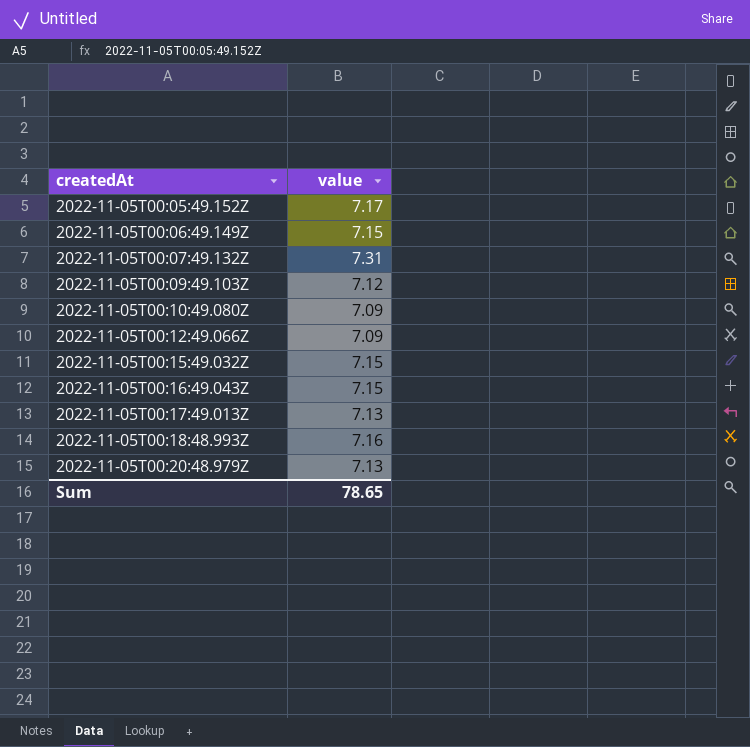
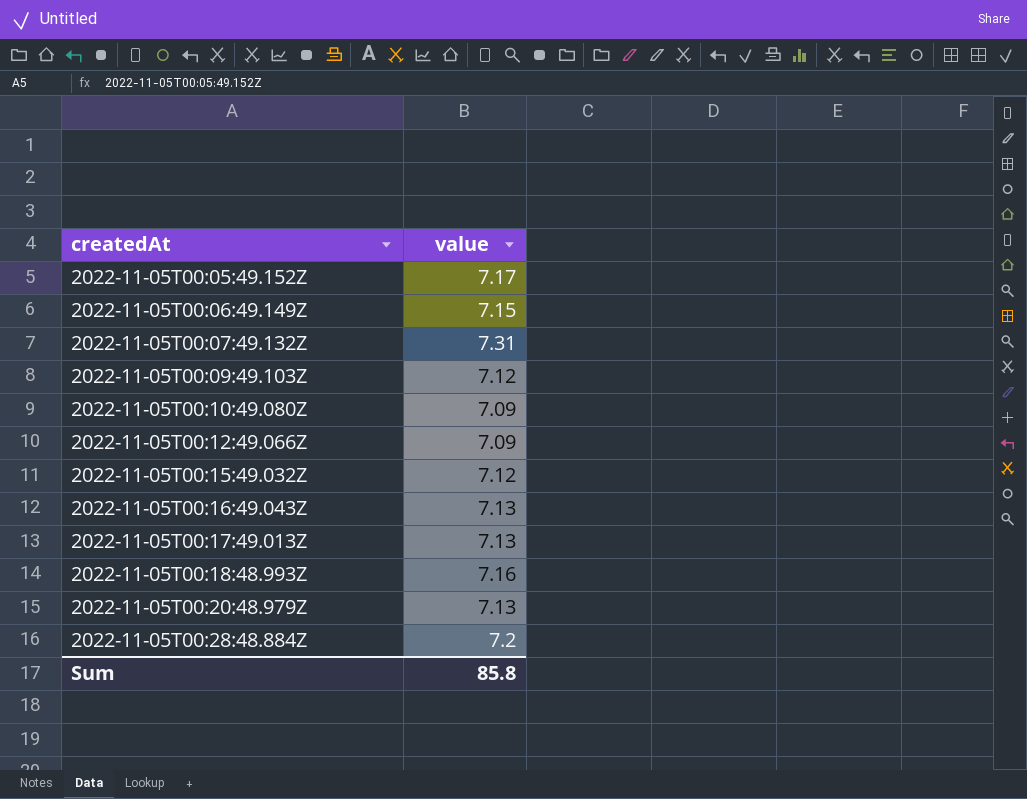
2022-11-05T00:15:49.032Z | value: 7.15 -> 7.12
2022-11-05T00:16:49.043Z | value: 7.15 -> 7.13
row 2022-11-05T00:28:48.884Z: none -> 7.2
Sum | value: 78.65 -> 85.8

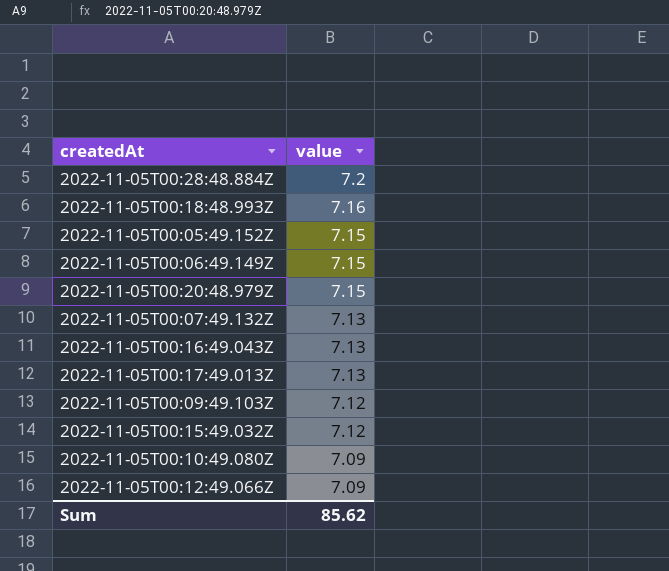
row order: createdAt ascending -> value descending
2022-11-05T00:05:49.152Z | value: 7.17 -> 7.15
2022-11-05T00:20:48.979Z | value: 7.13 -> 7.15
2022-11-05T00:07:49.132Z | value: 7.31 -> 7.13
Sum | value: 85.8 -> 85.62

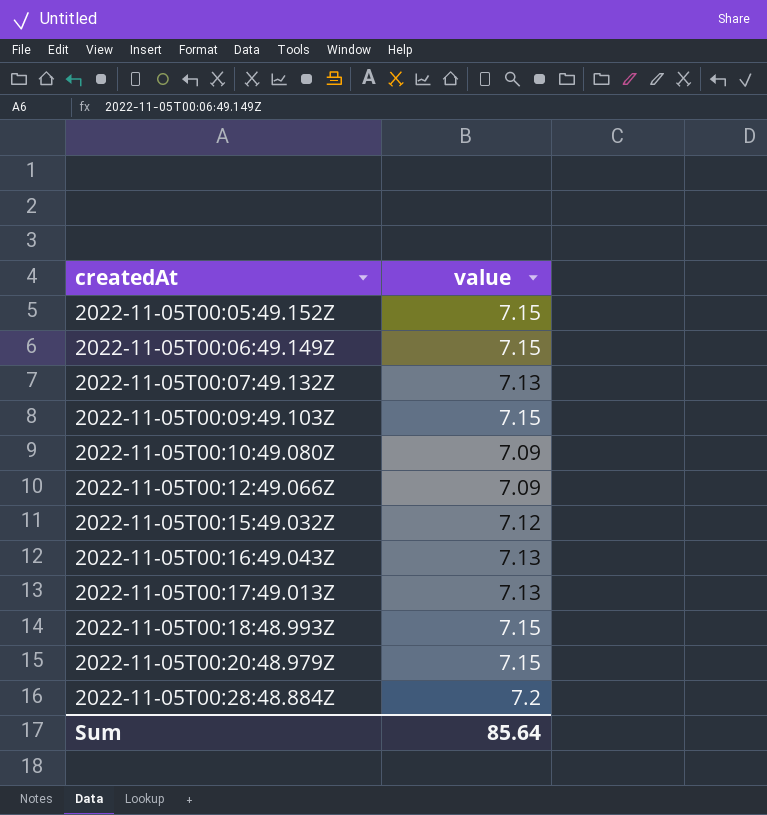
row order: value descending -> createdAt ascending
2022-11-05T00:09:49.103Z | value: 7.12 -> 7.15
2022-11-05T00:18:48.993Z | value: 7.16 -> 7.15
Sum | value: 85.62 -> 85.64

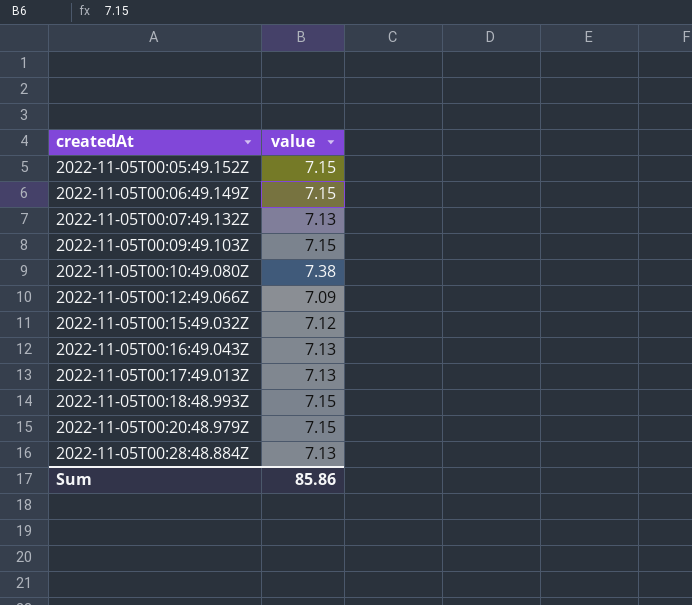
2022-11-05T00:10:49.080Z | value: 7.09 -> 7.38
2022-11-05T00:28:48.884Z | value: 7.2 -> 7.13
Sum | value: 85.64 -> 85.86

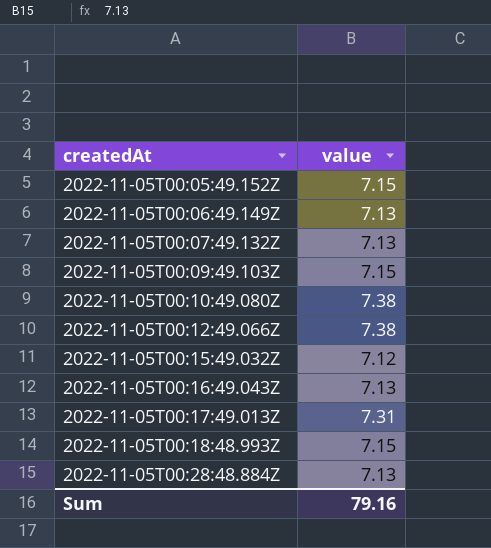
row 2022-11-05T00:20:48.979Z: 7.15 -> none
2022-11-05T00:06:49.149Z | value: 7.15 -> 7.13
2022-11-05T00:12:49.066Z | value: 7.09 -> 7.38
2022-11-05T00:17:49.013Z | value: 7.13 -> 7.31
Sum | value: 85.86 -> 79.16

